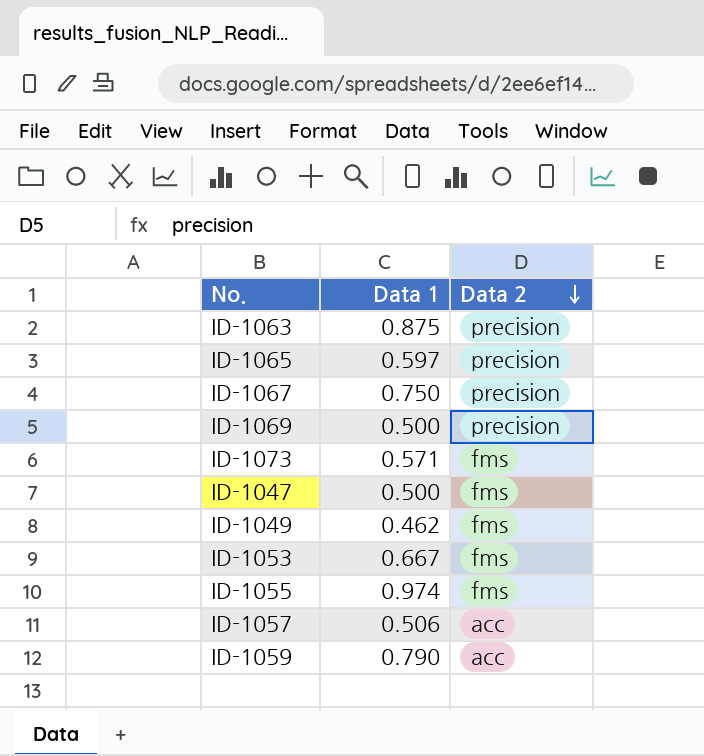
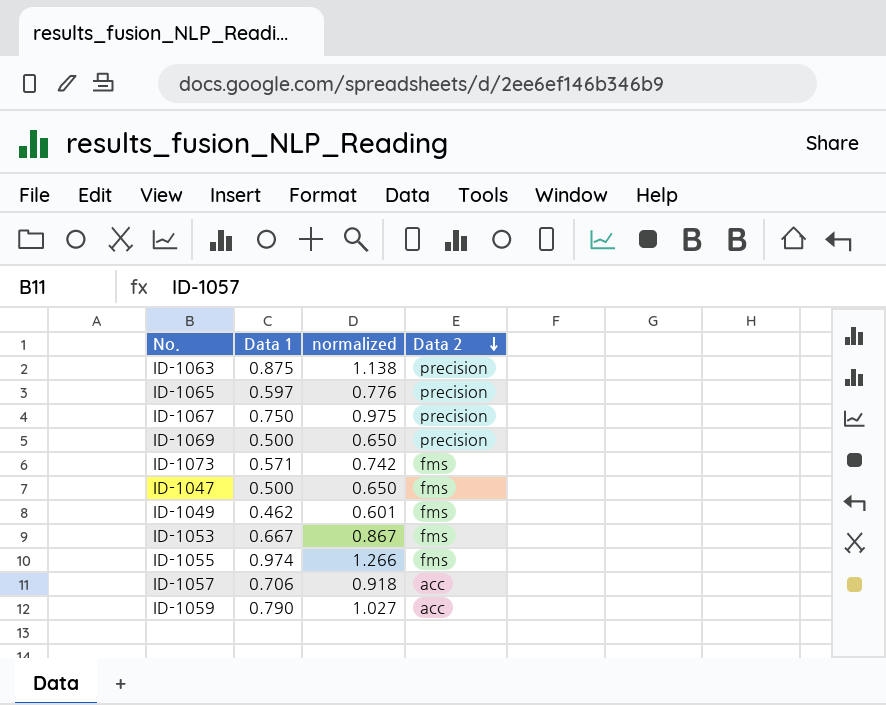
column normalized | formula: none -> [Data 1] * 1.3
ID-1057 | Data 1: 0.506 -> 0.706

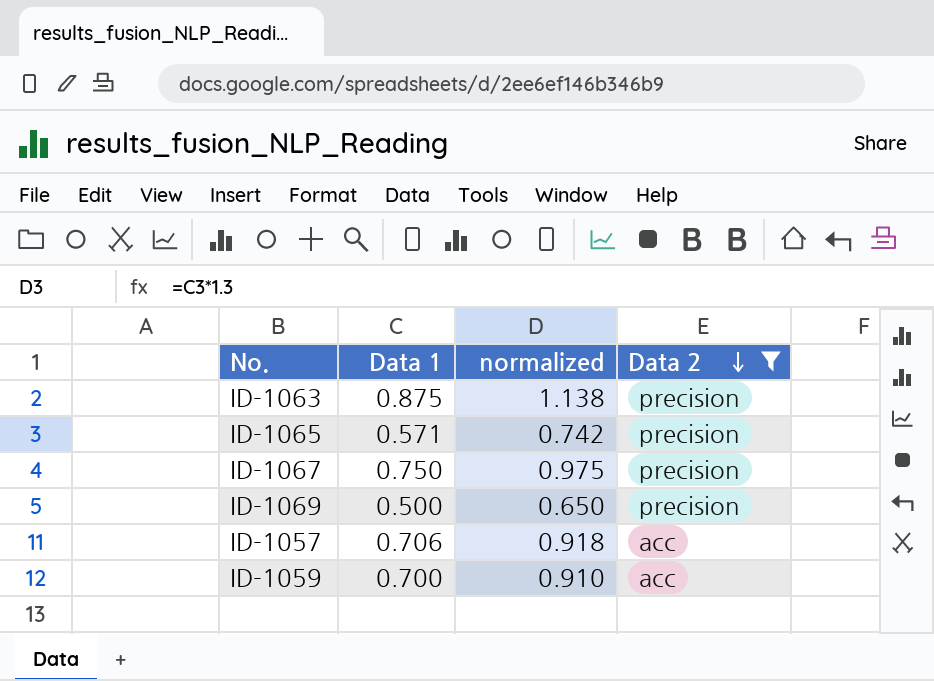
filter: none -> Data 2 != fms
ID-1065 | Data 1: 0.597 -> 0.571
ID-1065 | normalized: 0.776 -> 0.742
ID-1059 | Data 1: 0.790 -> 0.700
ID-1059 | normalized: 1.027 -> 0.910

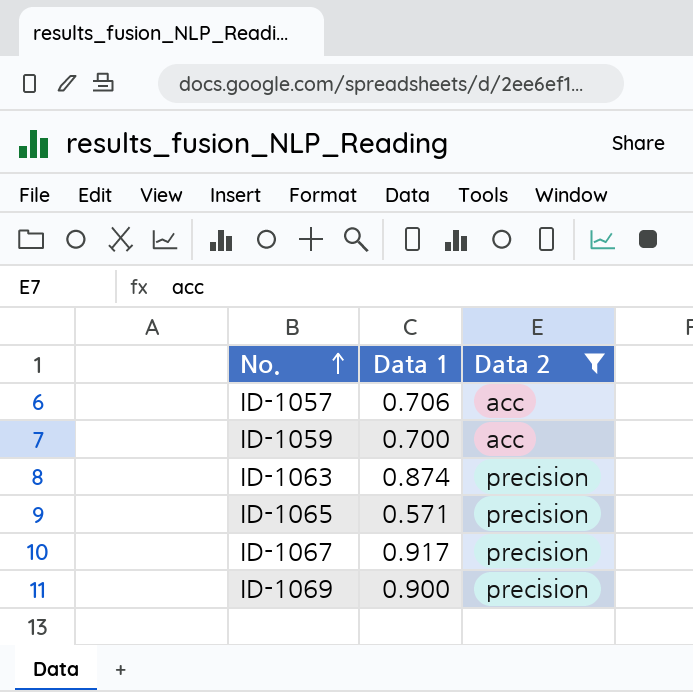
row order: Data 2 descending -> No. ascending
column normalized | formula: [Data 1] * 1.3 -> none
ID-1063 | Data 1: 0.875 -> 0.874
ID-1067 | Data 1: 0.750 -> 0.917
ID-1069 | Data 1: 0.500 -> 0.900

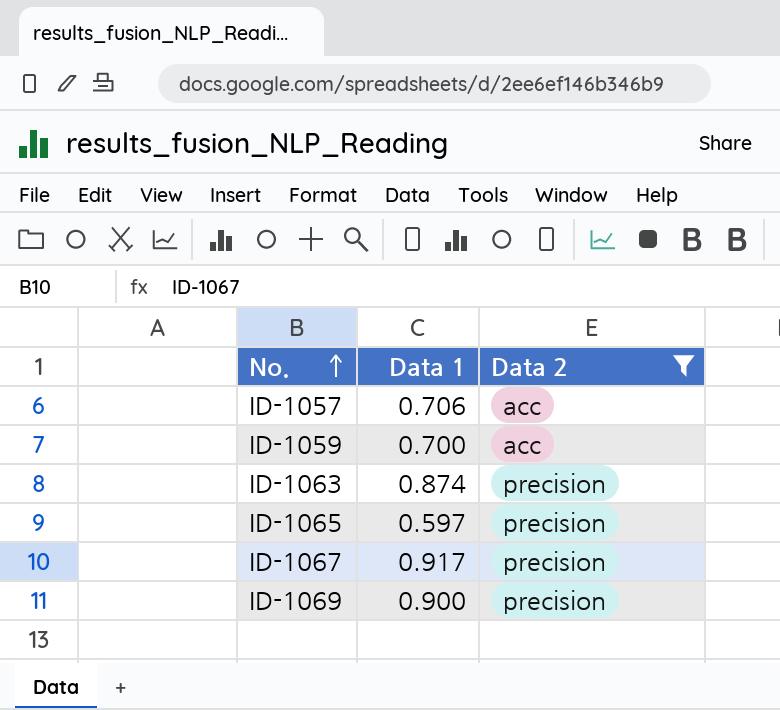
ID-1065 | Data 1: 0.571 -> 0.597

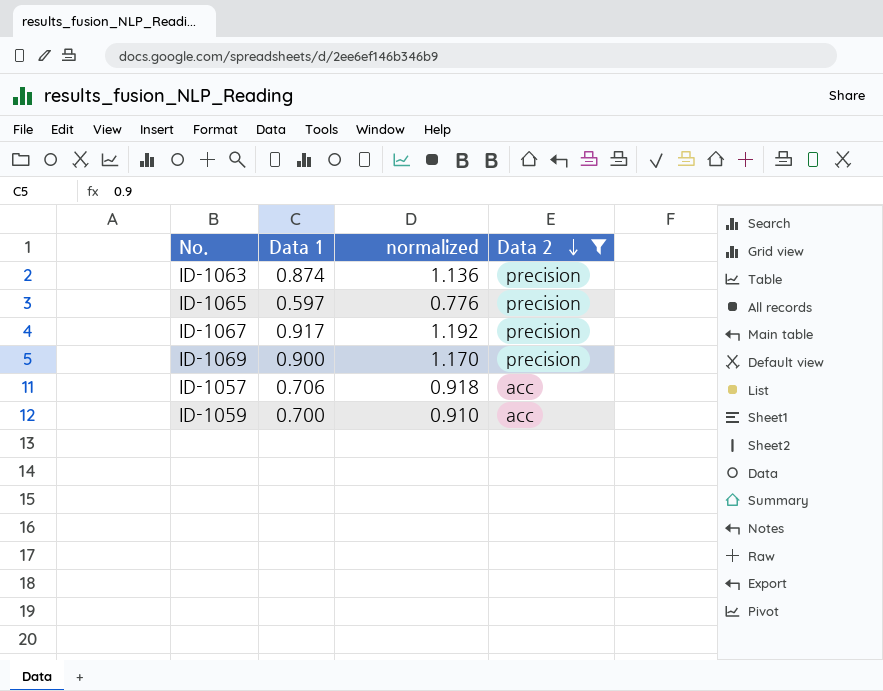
row order: No. ascending -> Data 2 descending
column normalized | formula: none -> [Data 1] * 1.3

